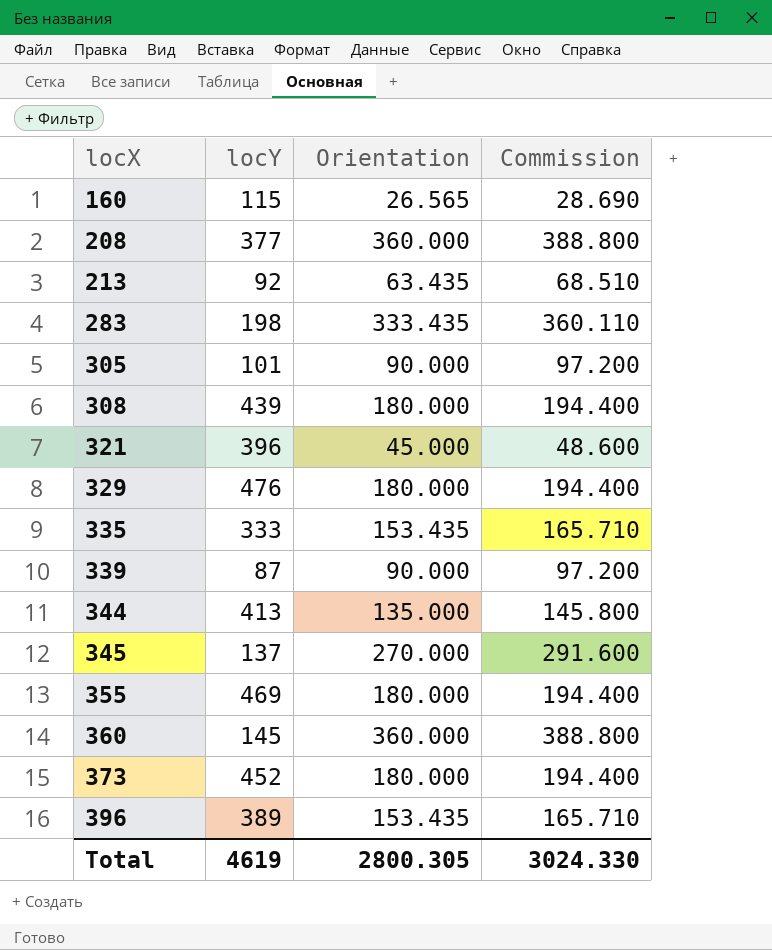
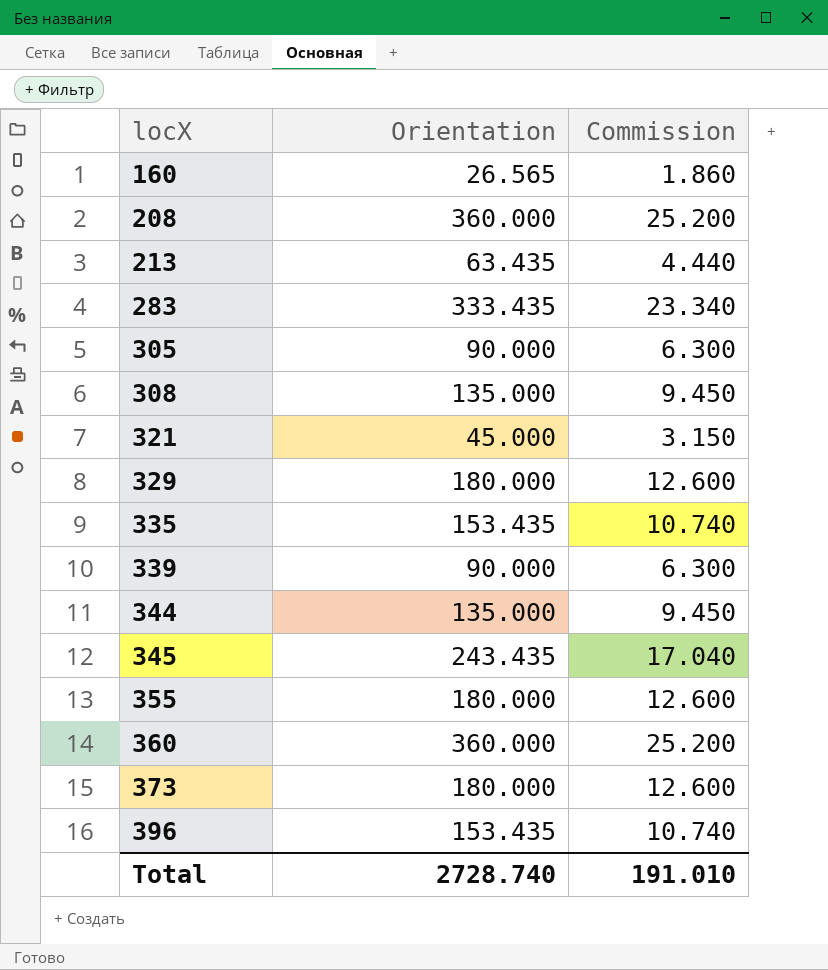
column locY | position: 2 -> none
column Commission | formula: [Orientation] * 1.08 -> [Orientation] * 0.07
308 | Orientation: 180.000 -> 135.000
345 | Orientation: 270.000 -> 243.435
Total | Orientation: 2800.305 -> 2728.740
Total | Commission: 3024.330 -> 191.010

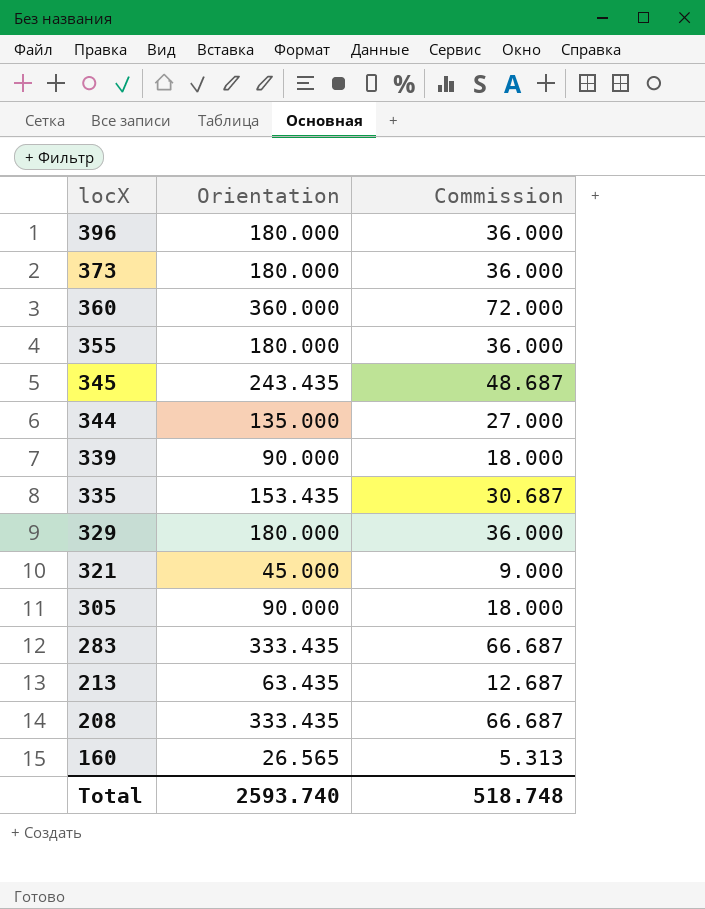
row order: locX ascending -> locX descending
column Commission | formula: [Orientation] * 0.07 -> [Orientation] * 0.2
row 308: 135.000 | 9.450 -> none
396 | Orientation: 153.435 -> 180.000
208 | Orientation: 360.000 -> 333.435
Total | Orientation: 2728.740 -> 2593.740
Total | Commission: 191.010 -> 518.748

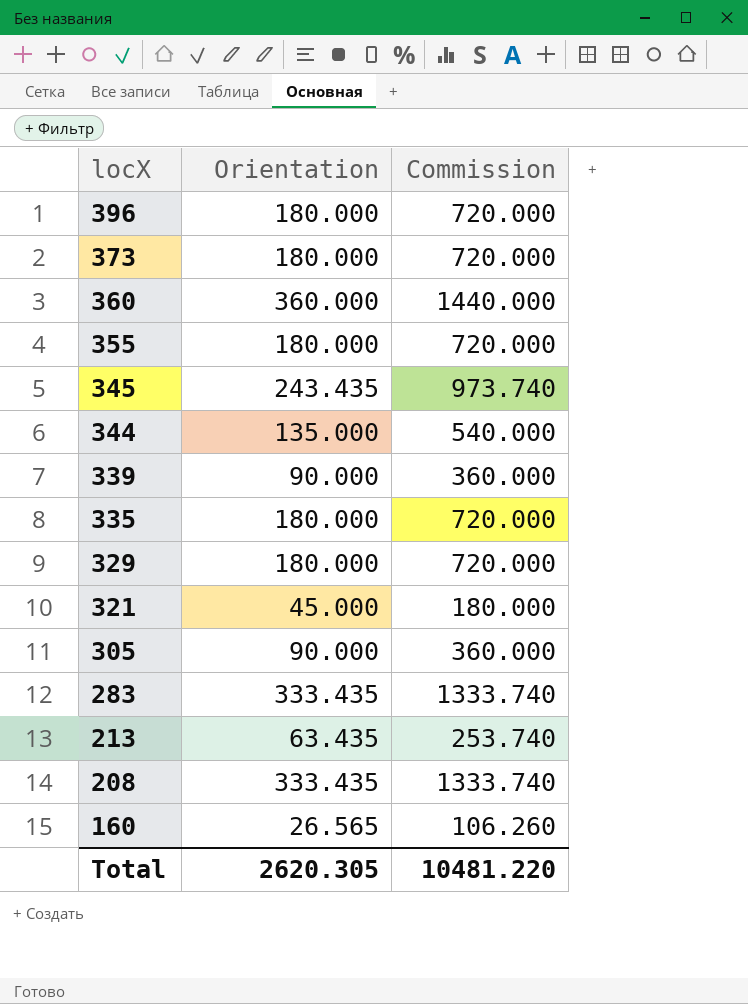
column Commission | formula: [Orientation] * 0.2 -> [Orientation] * 4
335 | Orientation: 153.435 -> 180.000
Total | Orientation: 2593.740 -> 2620.305
Total | Commission: 518.748 -> 10481.220

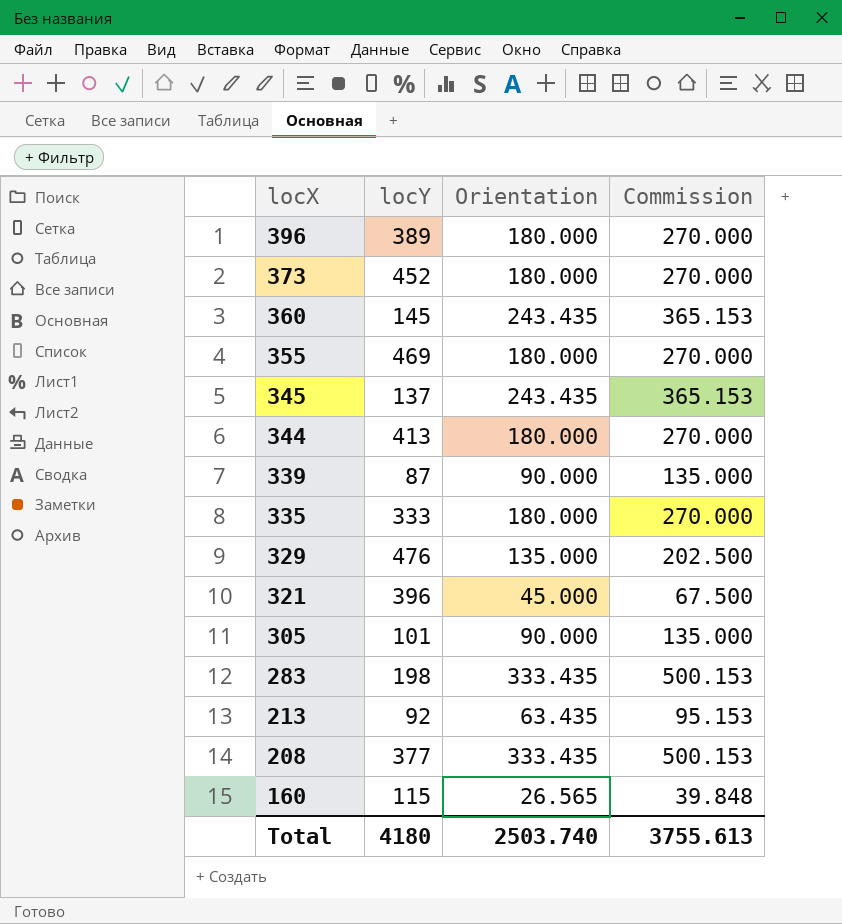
column locY | position: none -> 2
column Commission | formula: [Orientation] * 4 -> [Orientation] * 1.5
360 | Orientation: 360.000 -> 243.435
344 | Orientation: 135.000 -> 180.000
329 | Orientation: 180.000 -> 135.000
Total | Orientation: 2620.305 -> 2503.740
Total | Commission: 10481.220 -> 3755.613

